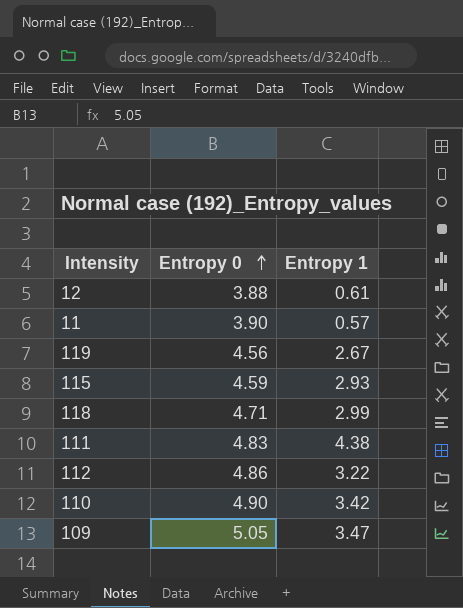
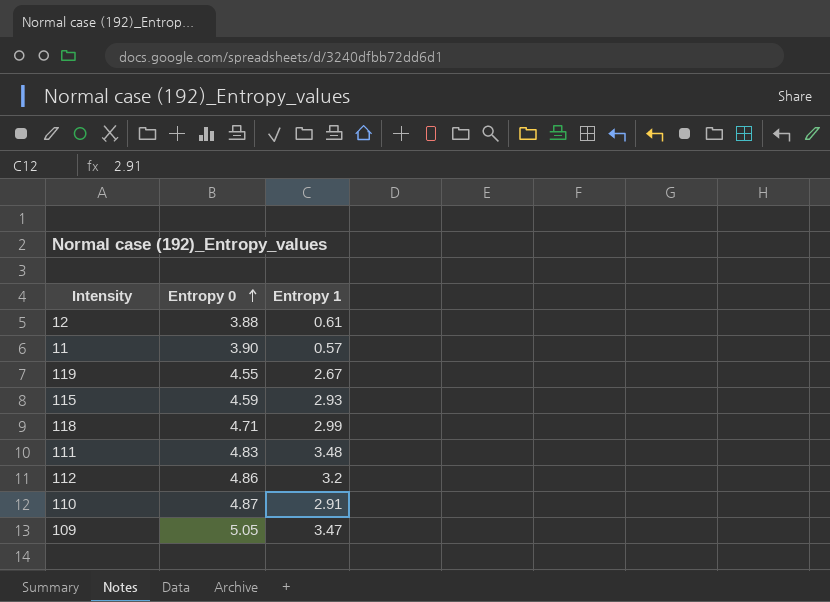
119 | Entropy 0: 4.56 -> 4.55
111 | Entropy 1: 4.38 -> 3.48
112 | Entropy 1: 3.22 -> 3.2
110 | Entropy 0: 4.90 -> 4.87
110 | Entropy 1: 3.42 -> 2.91

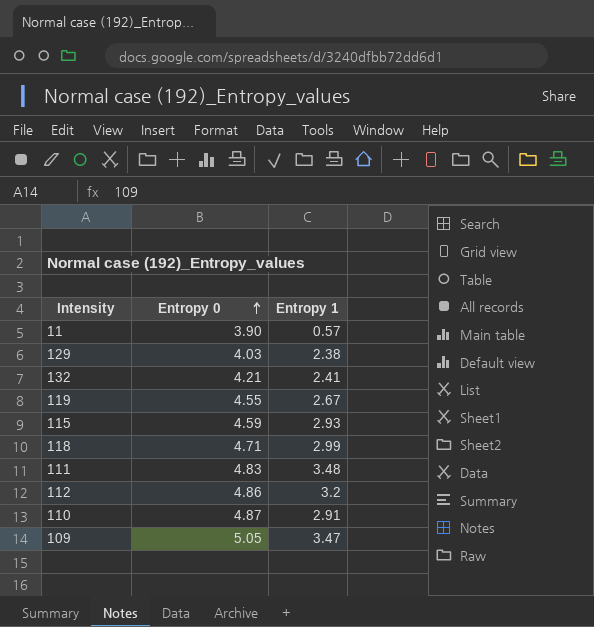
row 12: 3.88 | 0.61 -> none
row 129: none -> 4.03 | 2.38
row 132: none -> 4.21 | 2.41

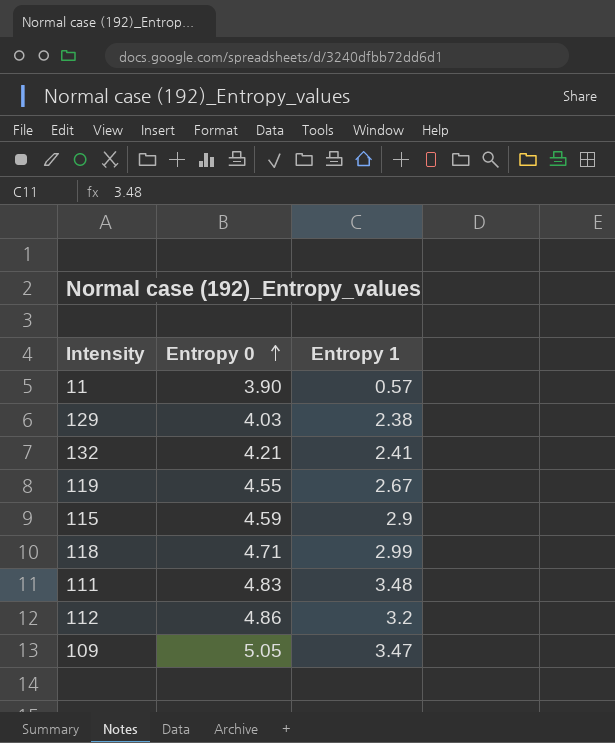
row 110: 4.87 | 2.91 -> none
115 | Entropy 1: 2.93 -> 2.9

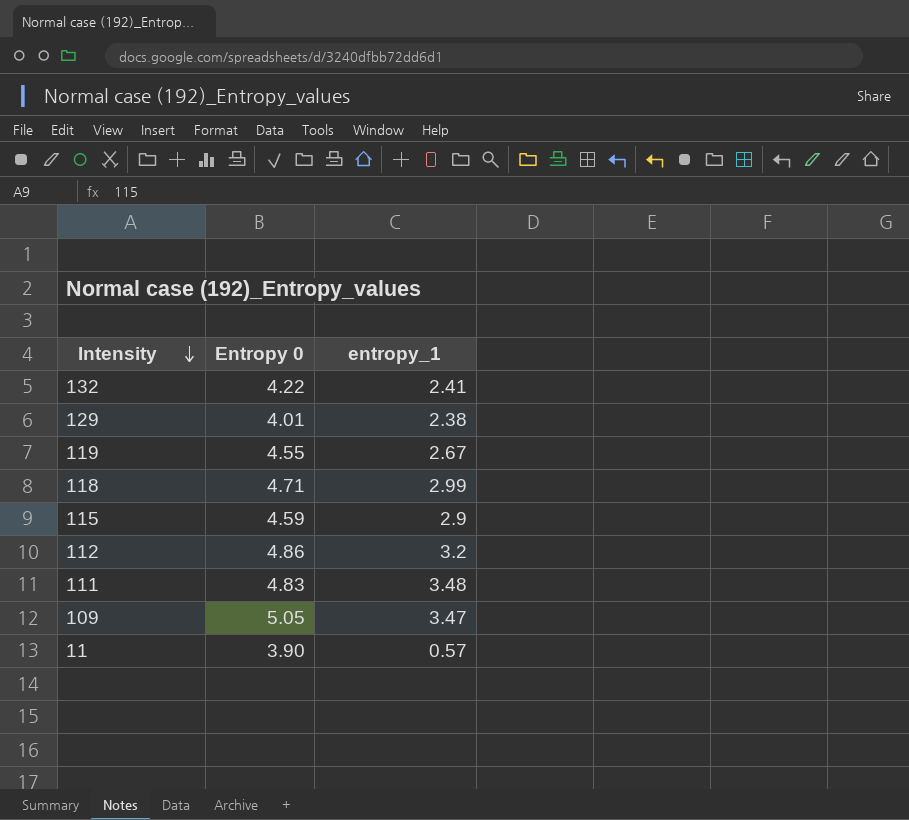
row order: Entropy 0 ascending -> Intensity descending
column name: Entropy 1 -> entropy_1
132 | Entropy 0: 4.21 -> 4.22
129 | Entropy 0: 4.03 -> 4.01

